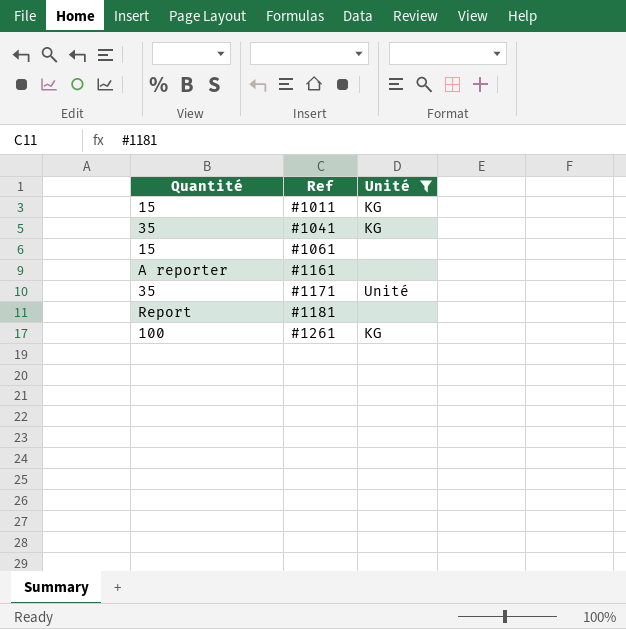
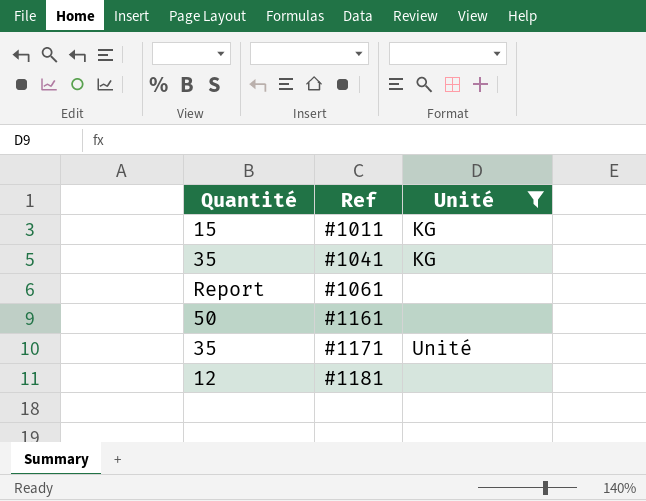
row #1261: 100 | KG -> none
#1061 | Quantité: 15 -> Report
#1161 | Quantité: A reporter -> 50
#1181 | Quantité: Report -> 12

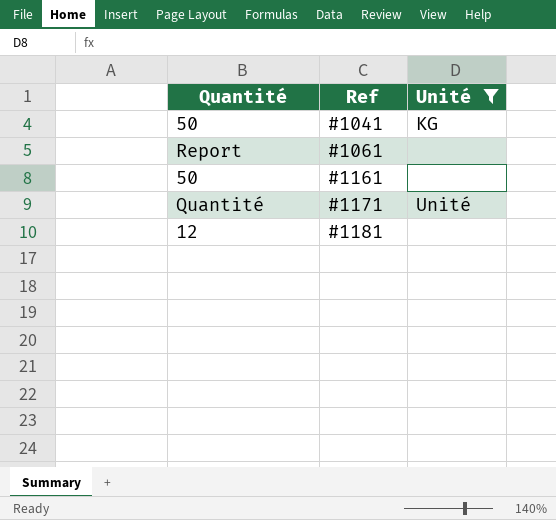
row #1011: 15 | KG -> none
#1041 | Quantité: 35 -> 50
#1171 | Quantité: 35 -> Quantité

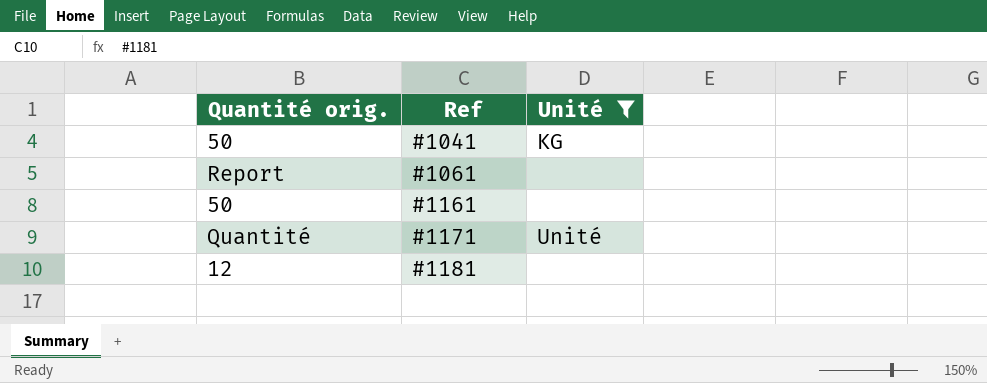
column name: Quantité -> Quantité orig.

